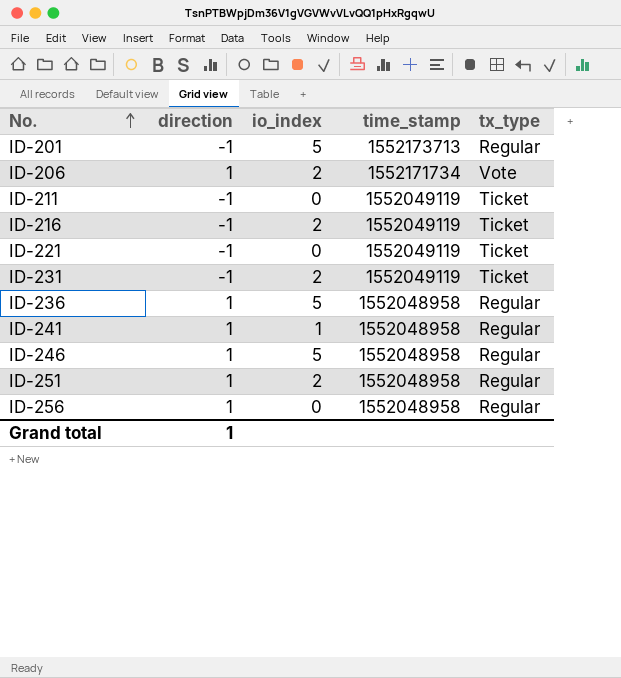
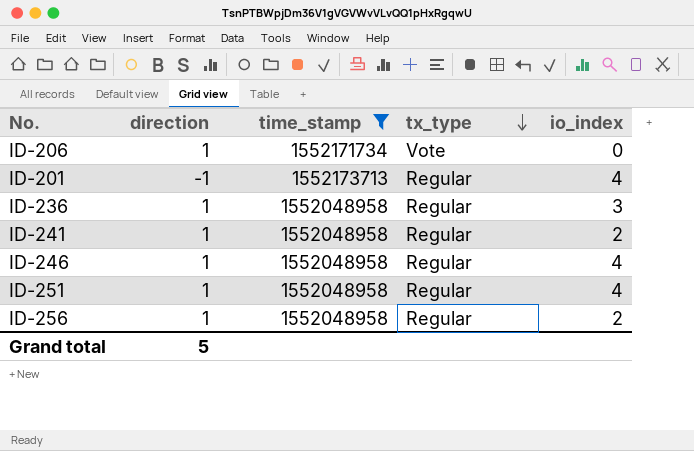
filter: none -> time_stamp != 1552049119
row order: No. ascending -> tx_type descending
column io_index | position: 3 -> 5
ID-206 | io_index: 2 -> 0
ID-201 | io_index: 5 -> 4
ID-236 | io_index: 5 -> 3
ID-241 | io_index: 1 -> 2
ID-246 | io_index: 5 -> 4
ID-251 | io_index: 2 -> 4
ID-256 | io_index: 0 -> 2
Grand total | direction: 1 -> 5

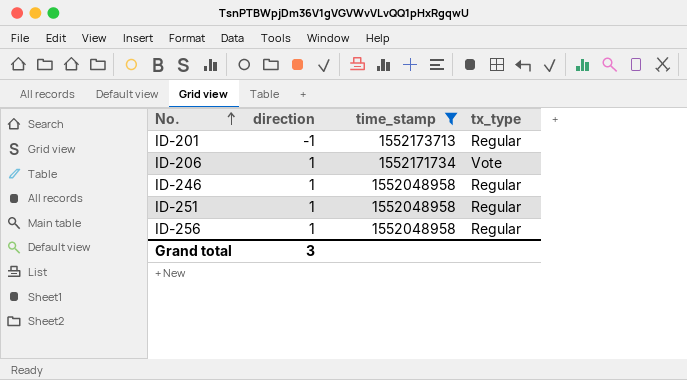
row order: tx_type descending -> No. ascending
column io_index | position: 5 -> none
row ID-236: 1 | 1552048958 | Regular | 3 -> none
row ID-241: 1 | 1552048958 | Regular | 2 -> none
Grand total | direction: 5 -> 3

